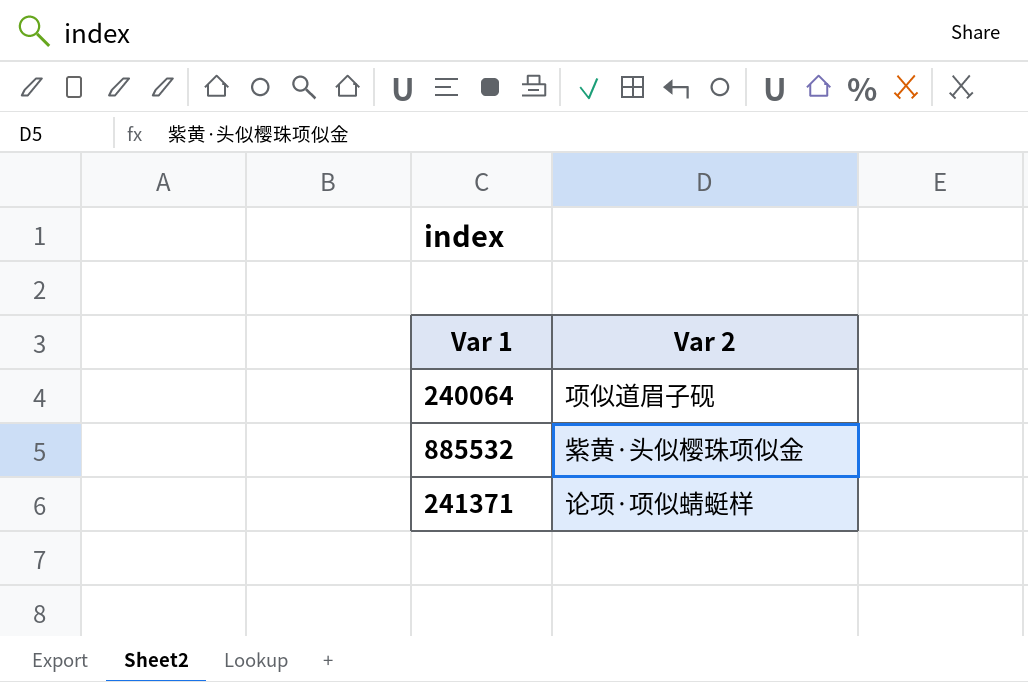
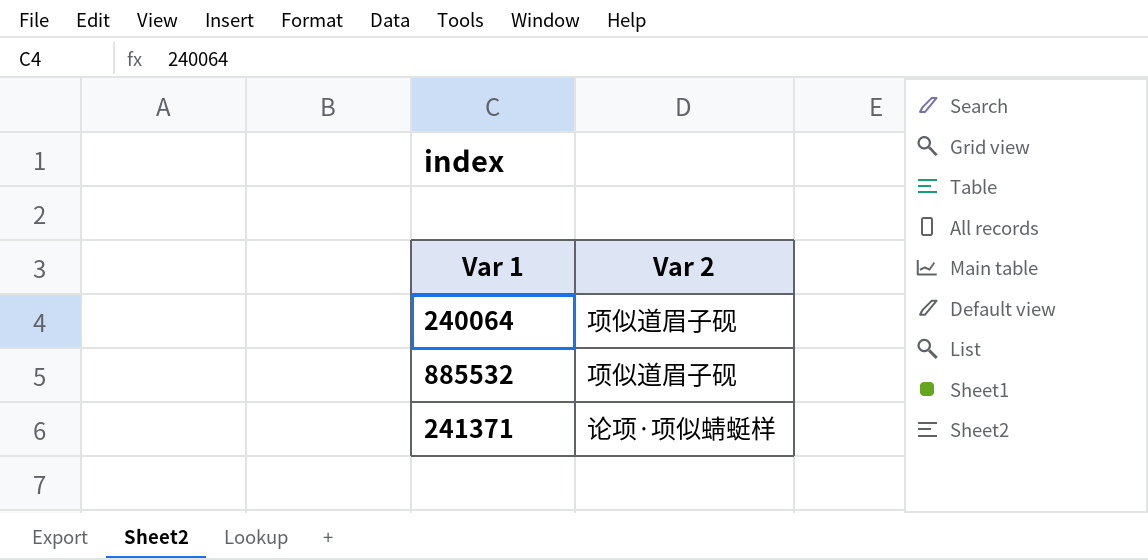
885532 | Var 2: 紫黄·头似樱珠项似金 -> 项似道眉子砚

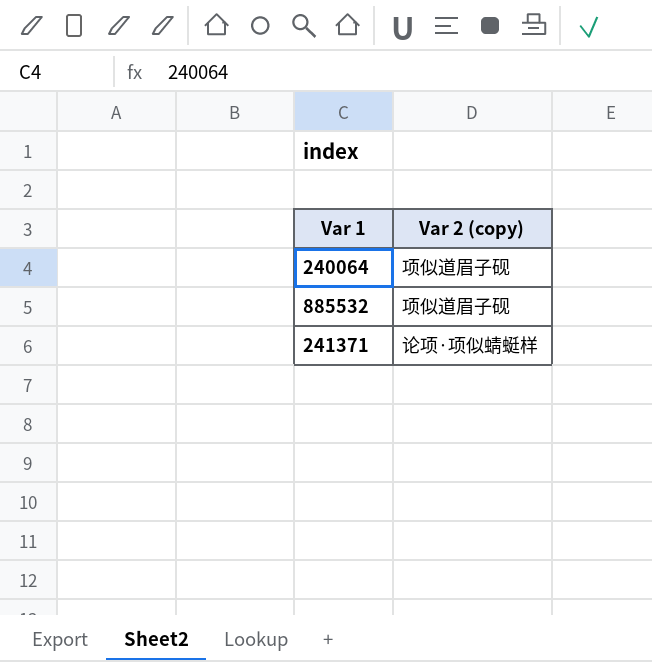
column name: Var 2 -> Var 2 (copy)

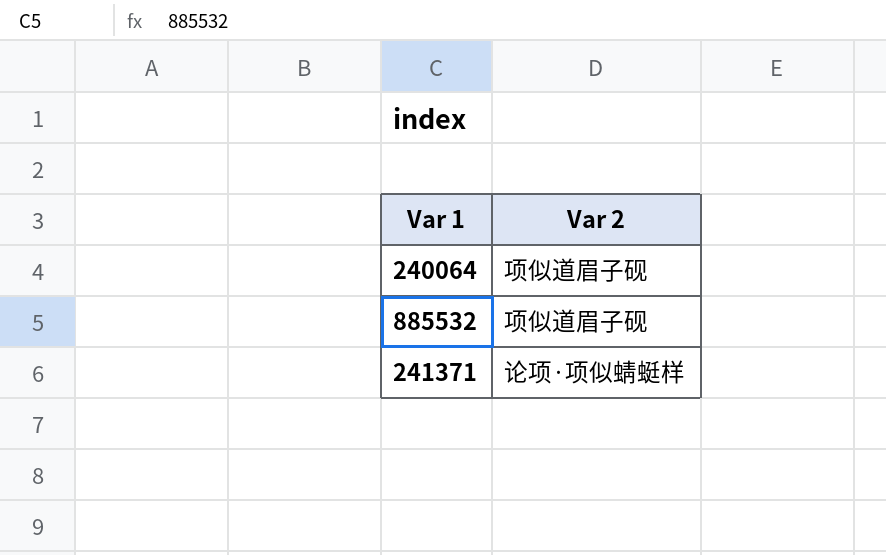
column name: Var 2 (copy) -> Var 2

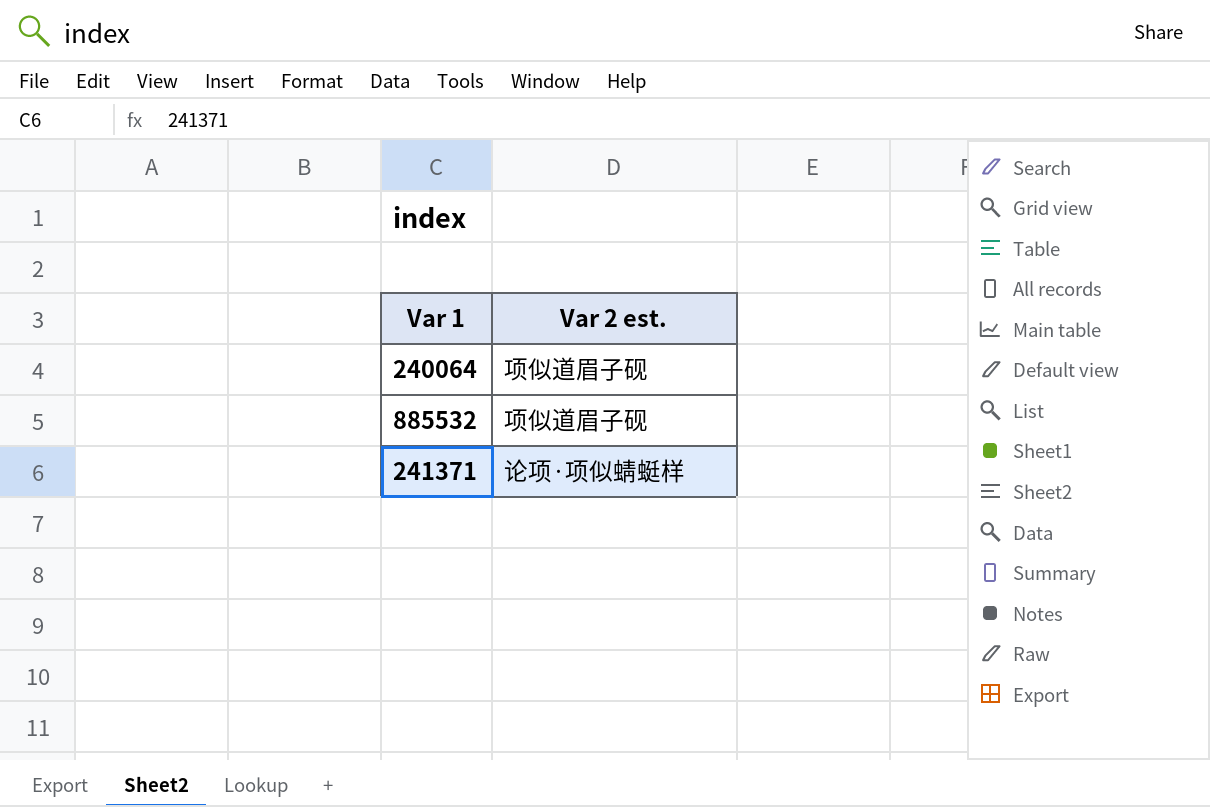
column name: Var 2 -> Var 2 est.

